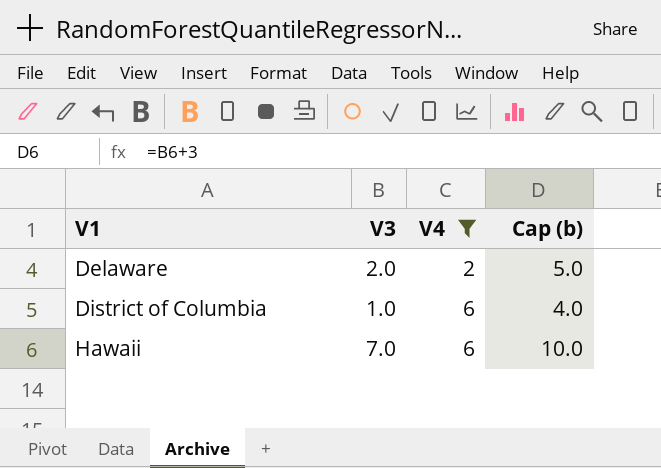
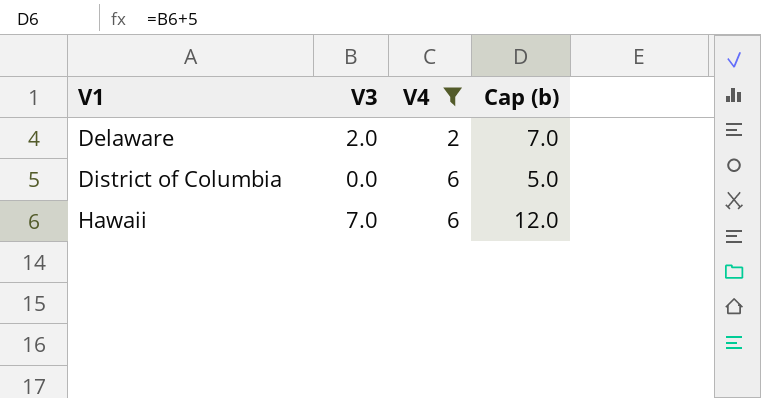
column Cap (b) | formula: [V3] + 3 -> [V3] + 5
District of Columbia | V3: 1.0 -> 0.0

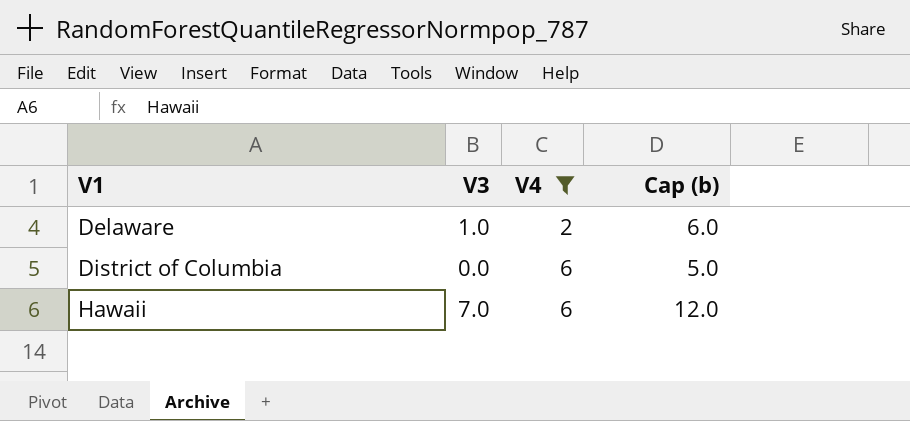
Delaware | V3: 2.0 -> 1.0
Delaware | Cap (b): 7.0 -> 6.0

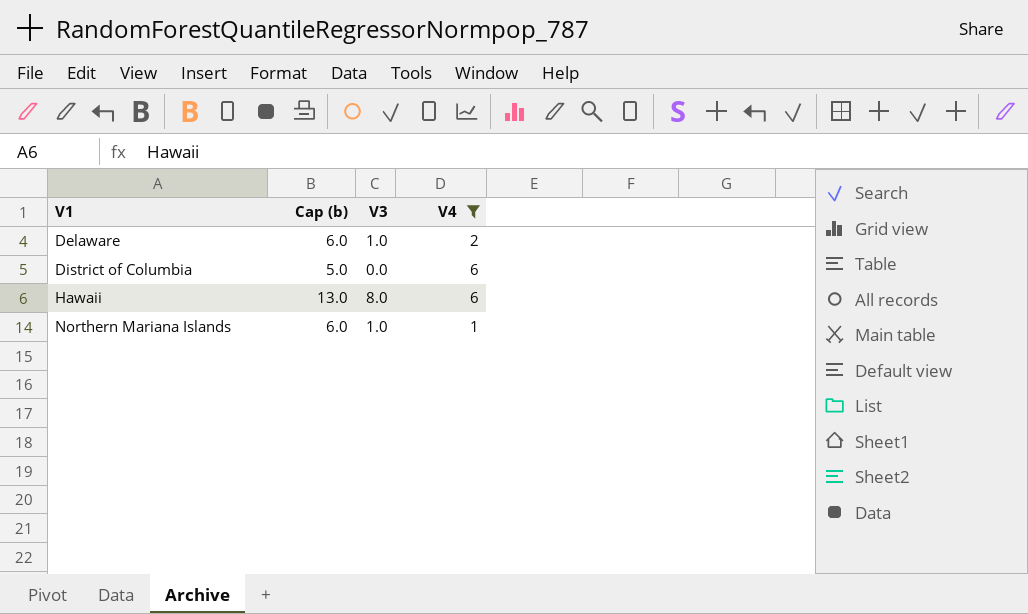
column Cap (b) | position: 4 -> 2
Hawaii | Cap (b): 12.0 -> 13.0
Hawaii | V3: 7.0 -> 8.0
row Northern Mariana Islands: none -> 6.0 | 1.0 | 1

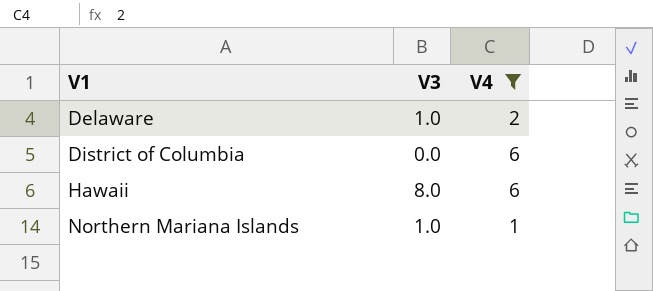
column Cap (b) | formula: [V3] + 5 -> none

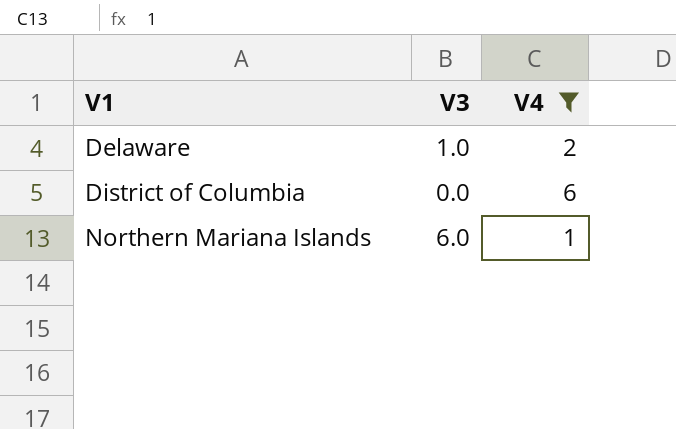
row Hawaii: 8.0 | 6 -> none
Northern Mariana Islands | V3: 1.0 -> 6.0

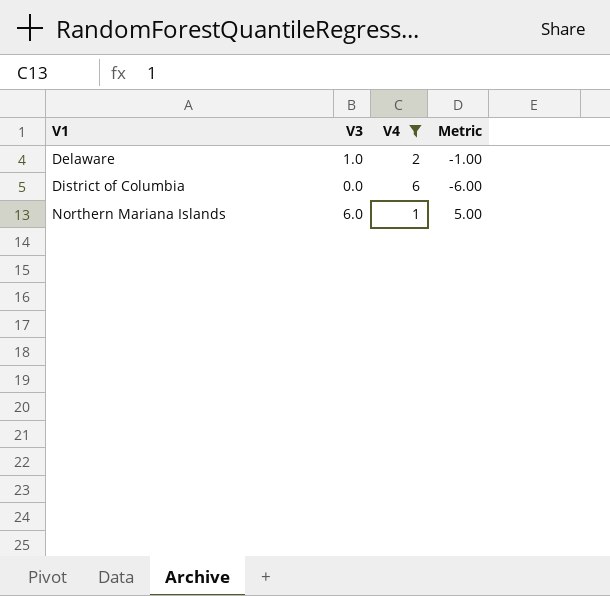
column Metric | formula: none -> [V3] - [V4]

